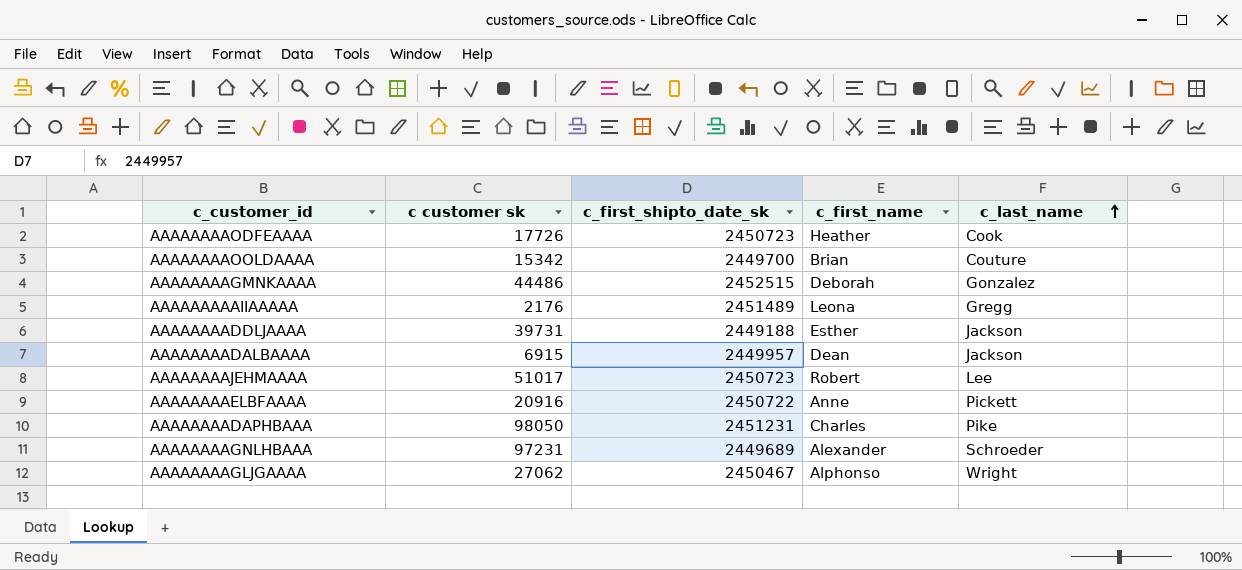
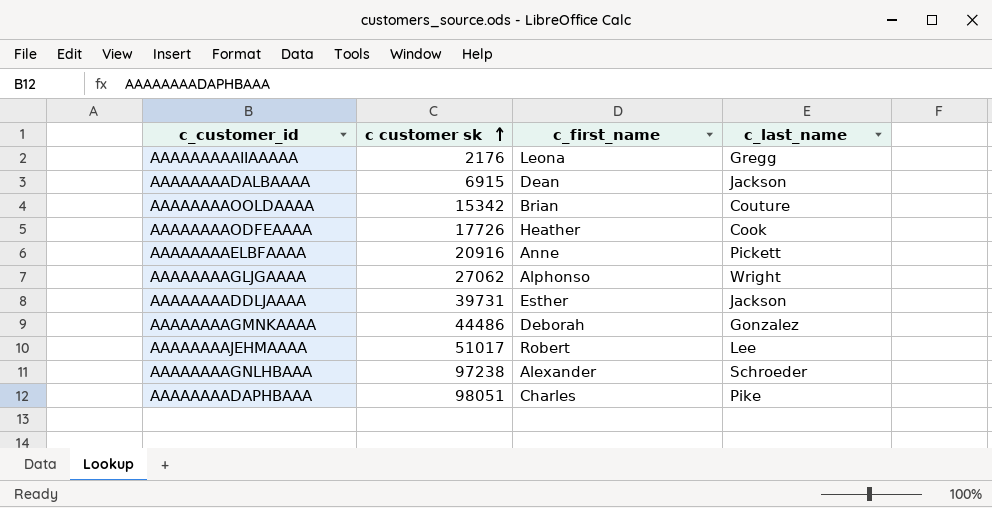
row order: c_last_name ascending -> c customer sk ascending
column c_first_shipto_date_sk | position: 3 -> none
AAAAAAAAGNLHBAAA | c customer sk: 97231 -> 97238
AAAAAAAADAPHBAAA | c customer sk: 98050 -> 98051

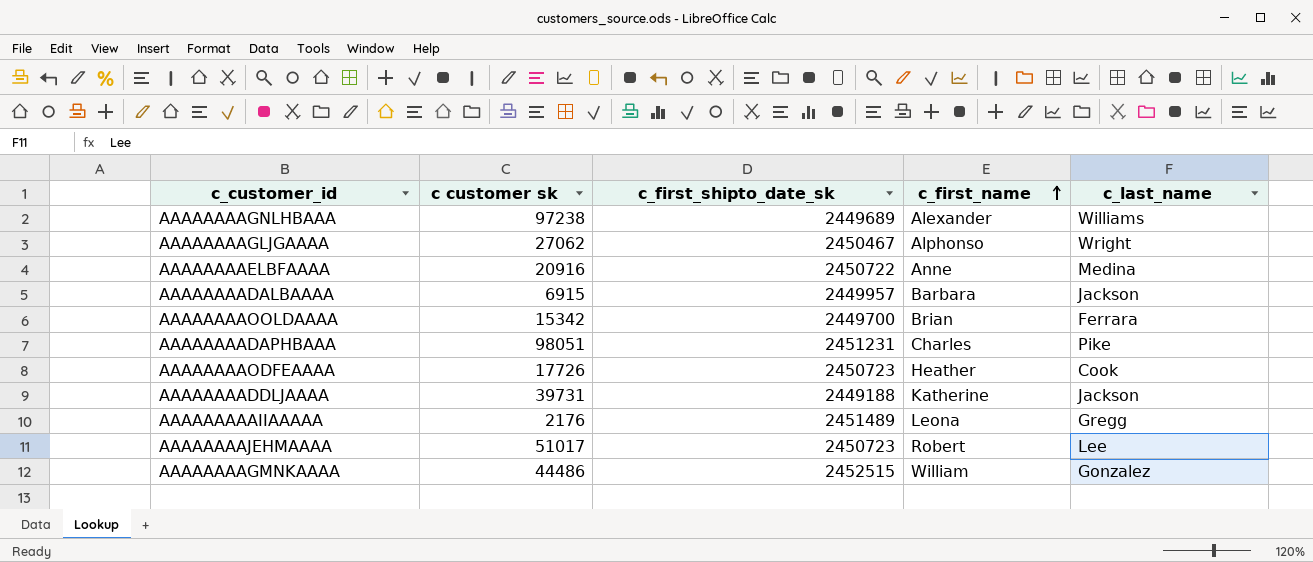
row order: c customer sk ascending -> c_first_name ascending
column c_first_shipto_date_sk | position: none -> 3
AAAAAAAAGNLHBAAA | c_last_name: Schroeder -> Williams
AAAAAAAAELBFAAAA | c_last_name: Pickett -> Medina
AAAAAAAADALBAAAA | c_first_name: Dean -> Barbara
AAAAAAAAOOLDAAAA | c_last_name: Couture -> Ferrara
AAAAAAAADDLJAAAA | c_first_name: Esther -> Katherine
AAAAAAAAGMNKAAAA | c_first_name: Deborah -> William

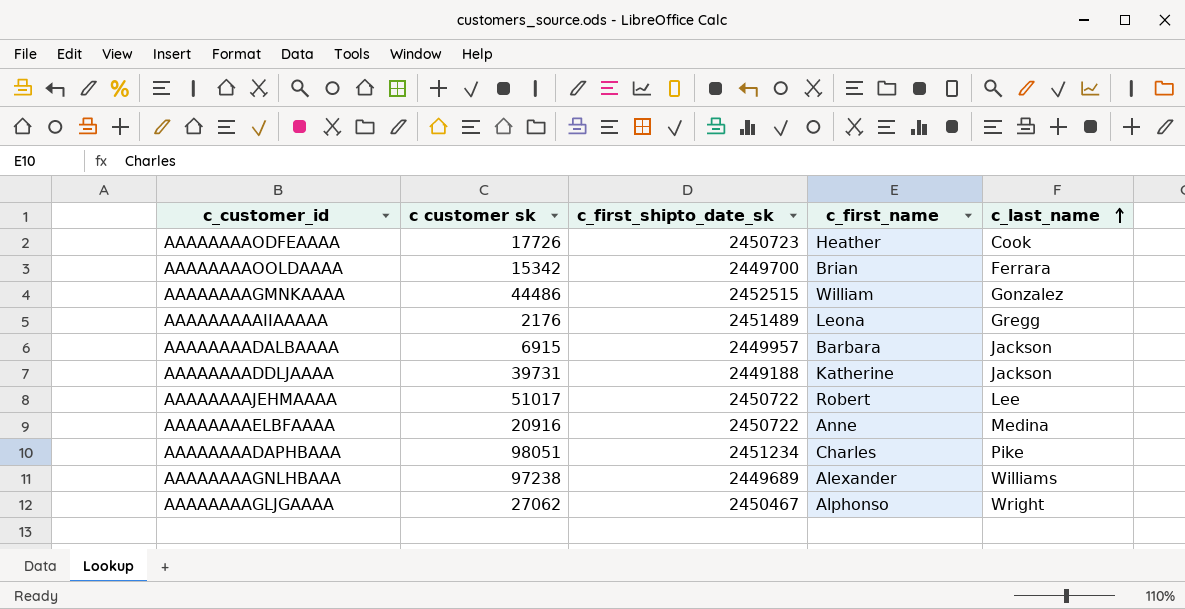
row order: c_first_name ascending -> c_last_name ascending
AAAAAAAAJEHMAAAA | c_first_shipto_date_sk: 2450723 -> 2450722
AAAAAAAADAPHBAAA | c_first_shipto_date_sk: 2451231 -> 2451234

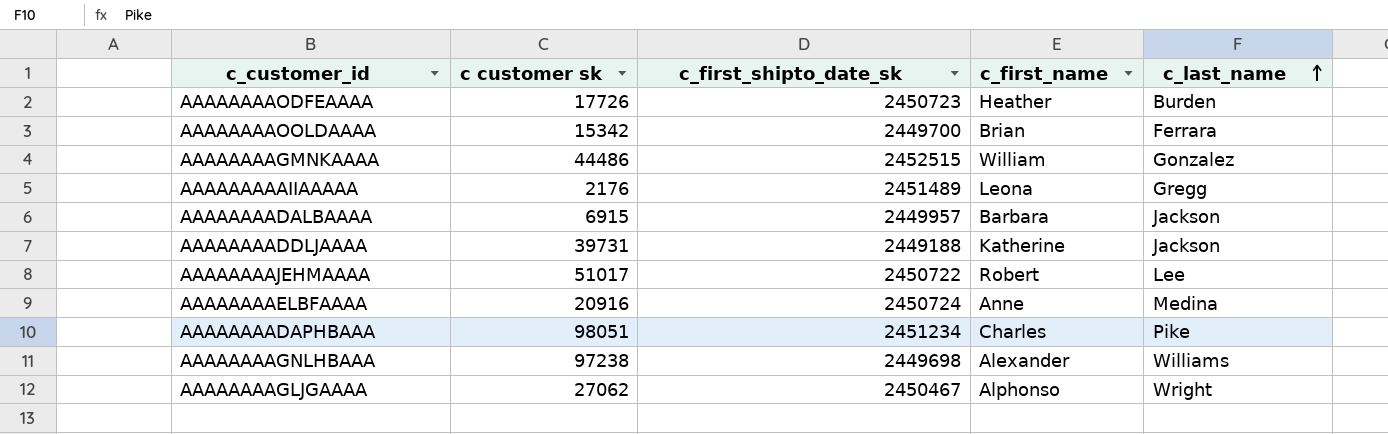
AAAAAAAAODFEAAAA | c_last_name: Cook -> Burden
AAAAAAAAELBFAAAA | c_first_shipto_date_sk: 2450722 -> 2450724
AAAAAAAAGNLHBAAA | c_first_shipto_date_sk: 2449689 -> 2449698

